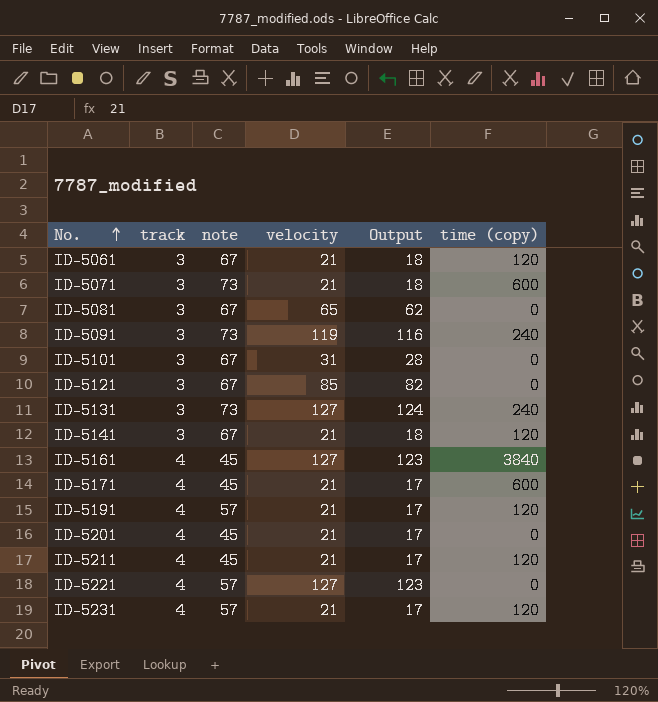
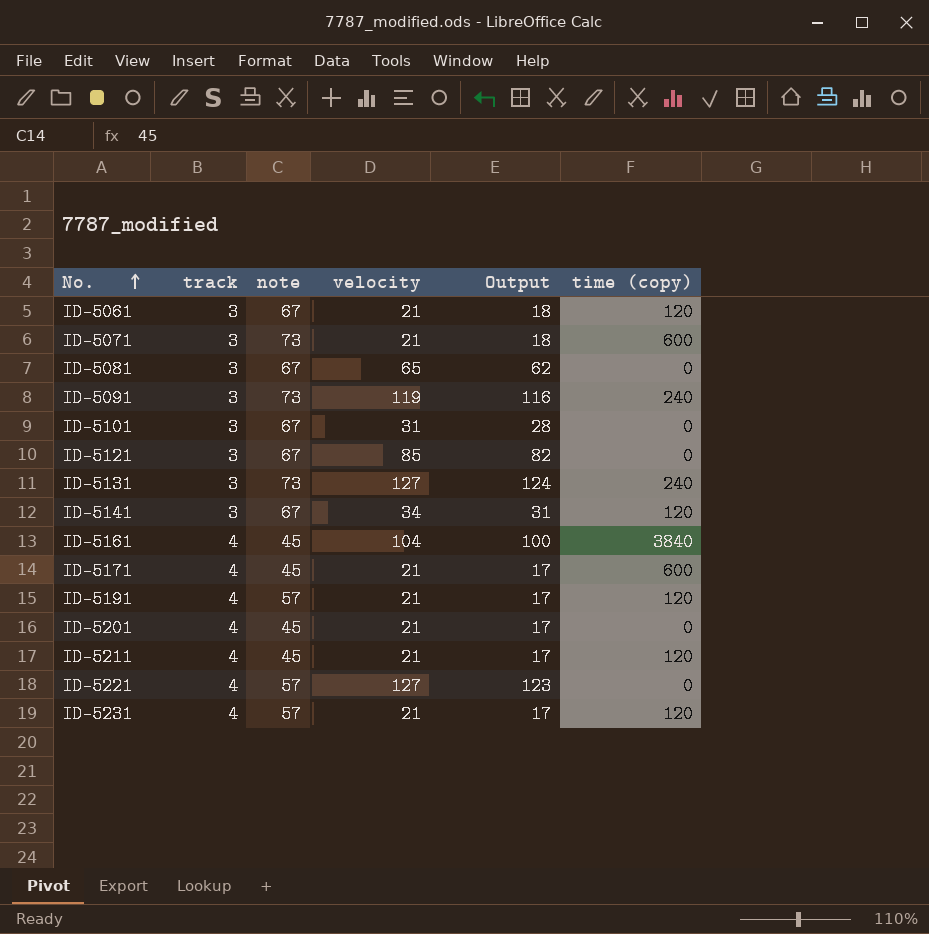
ID-5141 | velocity: 21 -> 34
ID-5141 | Output: 18 -> 31
ID-5161 | velocity: 127 -> 104
ID-5161 | Output: 123 -> 100

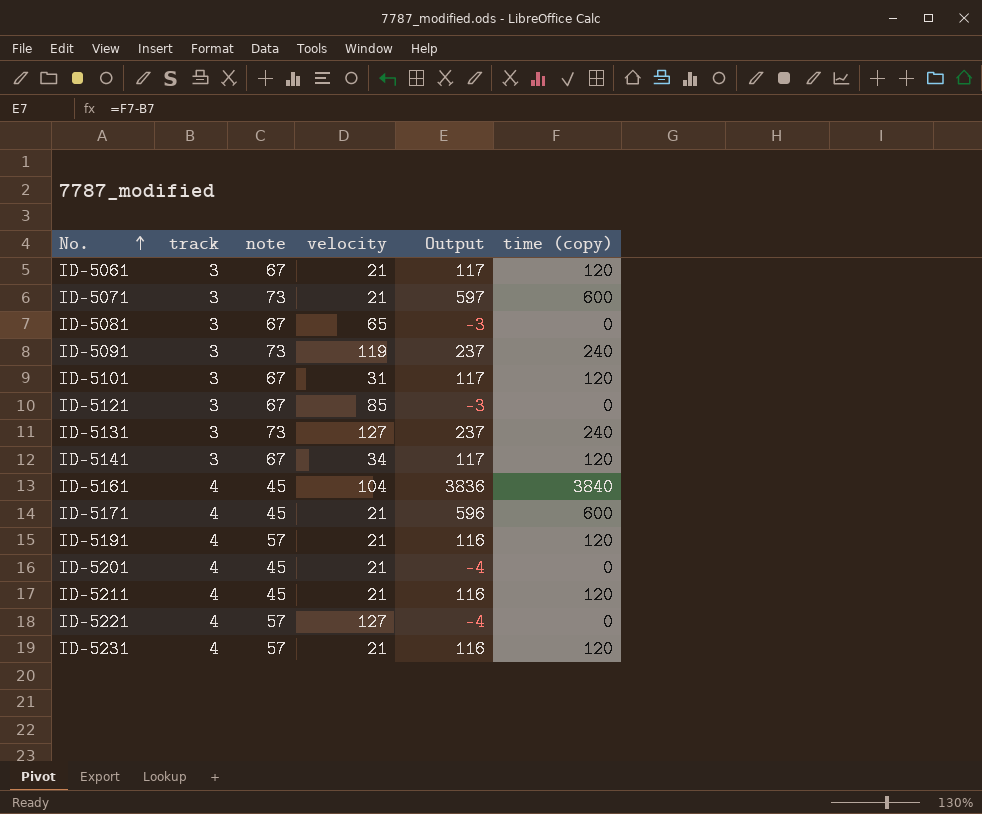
column Output | formula: [velocity] - [track] -> [time (copy)] - [track]
ID-5101 | time (copy): 0 -> 120

